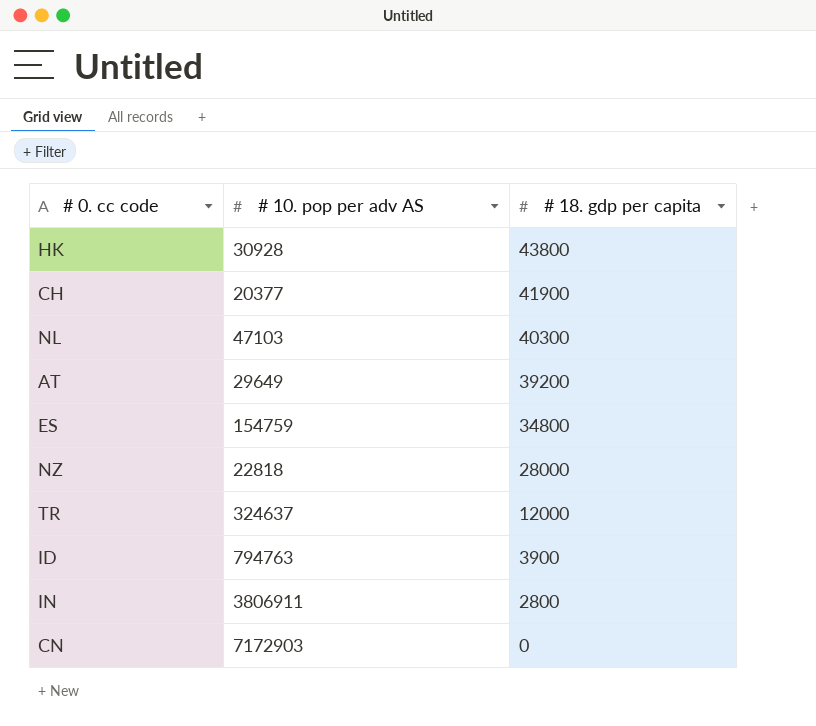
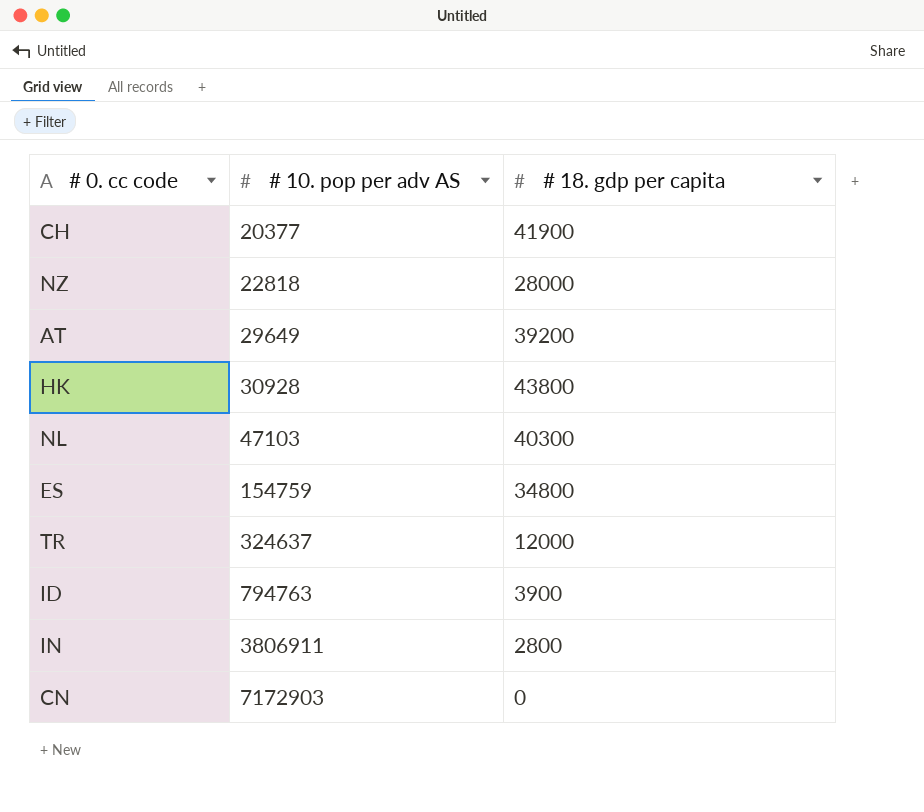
row order: # 18. gdp per capita descending -> # 10. pop per adv AS ascending

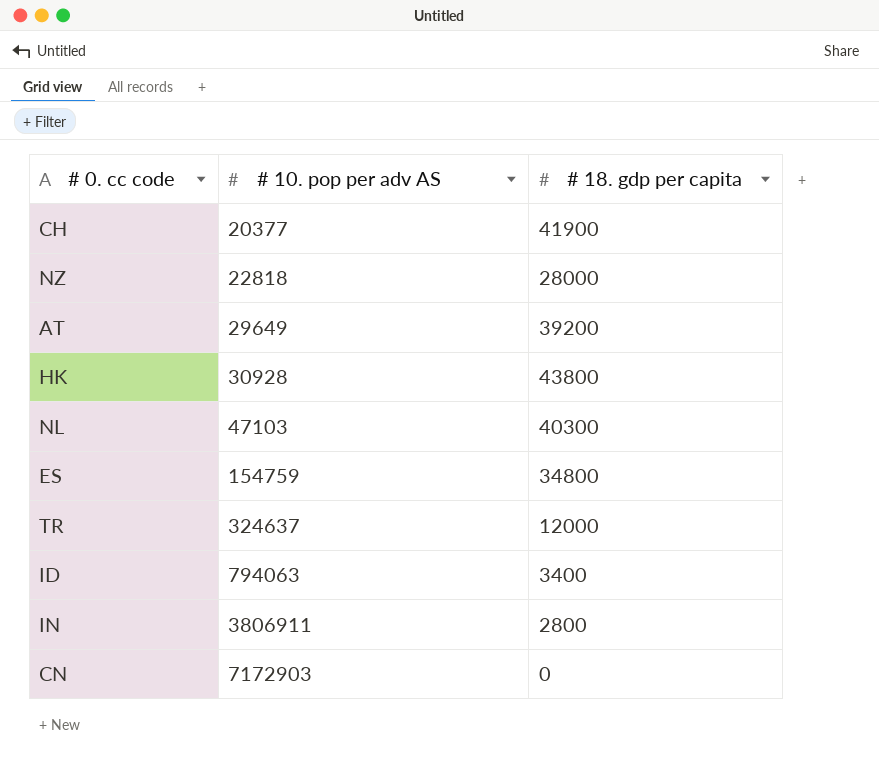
ID | # 10. pop per adv AS: 794763 -> 794063
ID | # 18. gdp per capita: 3900 -> 3400

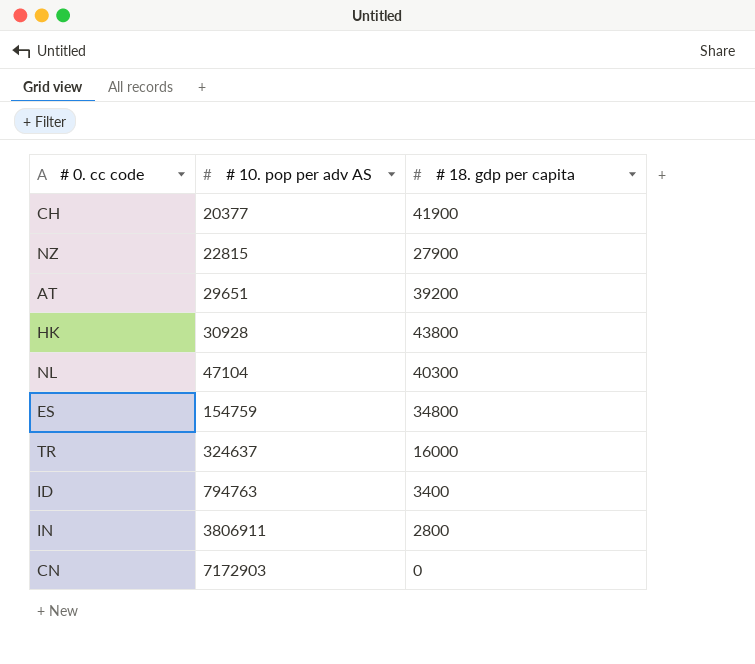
NZ | # 10. pop per adv AS: 22818 -> 22815
NZ | # 18. gdp per capita: 28000 -> 27900
AT | # 10. pop per adv AS: 29649 -> 29651
NL | # 10. pop per adv AS: 47103 -> 47104
TR | # 18. gdp per capita: 12000 -> 16000
ID | # 10. pop per adv AS: 794063 -> 794763

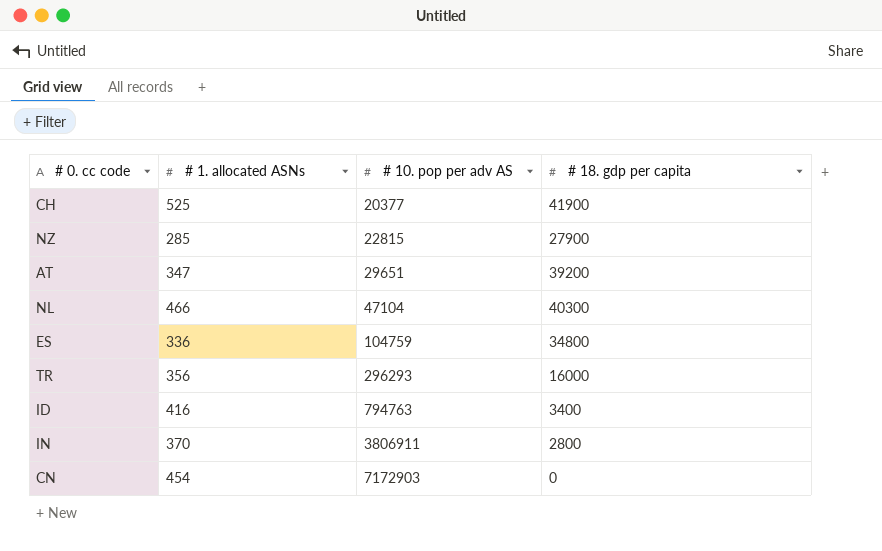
column # 1. allocated ASNs | position: none -> 2
row HK: 30928 | 43800 -> none
ES | # 10. pop per adv AS: 154759 -> 104759
TR | # 10. pop per adv AS: 324637 -> 296293

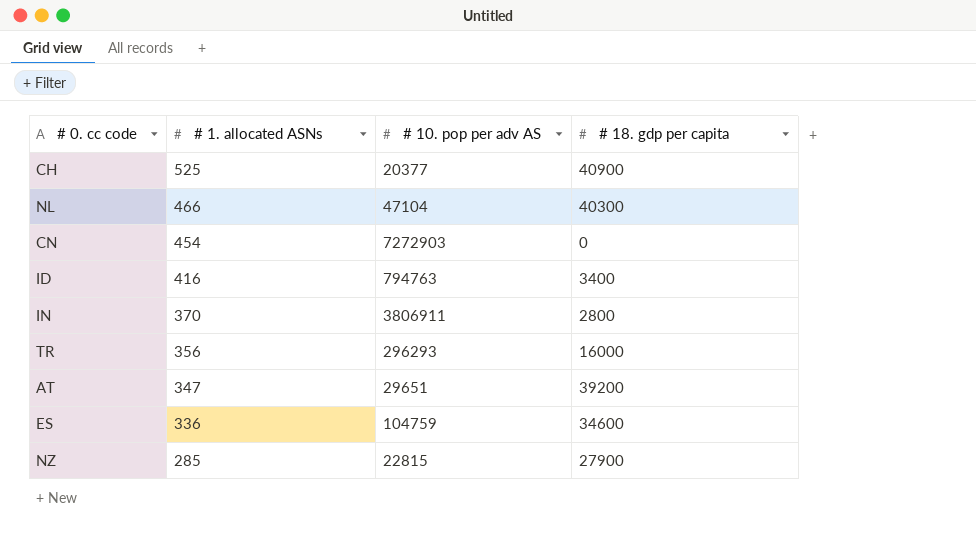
row order: # 10. pop per adv AS ascending -> # 1. allocated ASNs descending
CH | # 18. gdp per capita: 41900 -> 40900
CN | # 10. pop per adv AS: 7172903 -> 7272903
ES | # 18. gdp per capita: 34800 -> 34600

